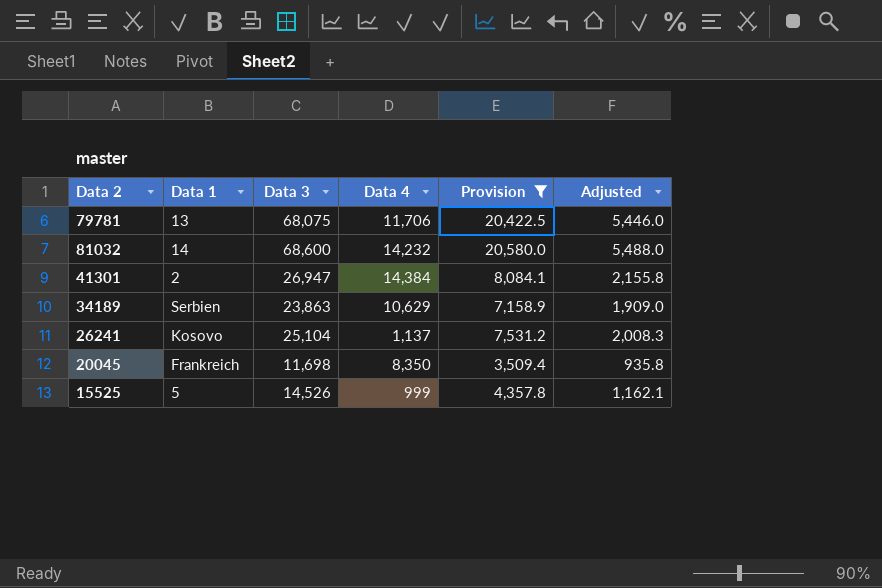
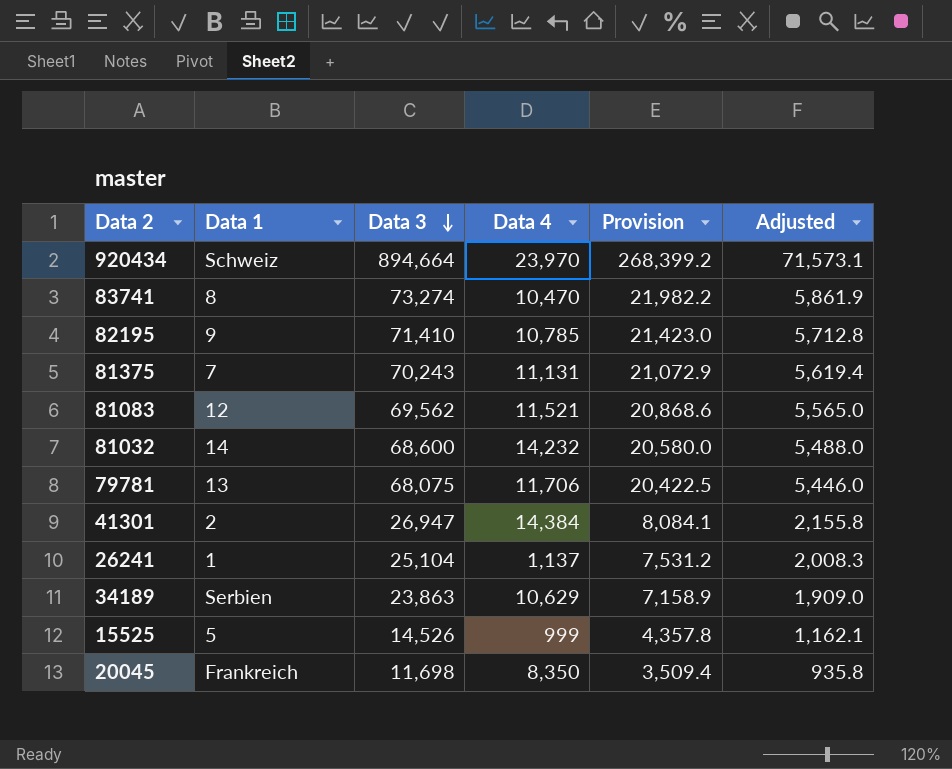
filter: Provision <= 20,580.0 -> none
row order: none -> Data 3 descending
26241 | Data 1: Kosovo -> 1

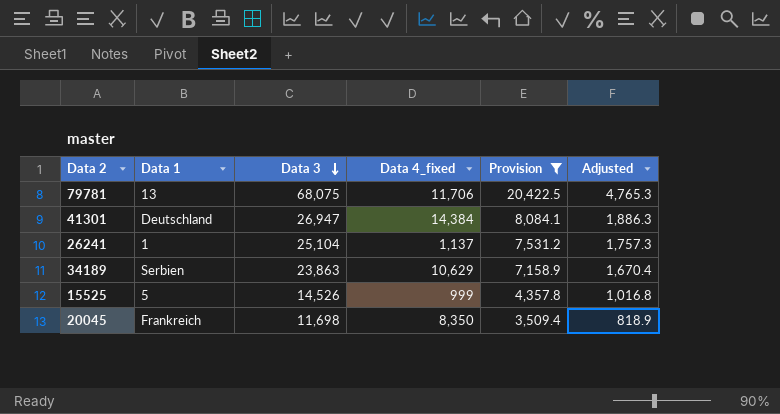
filter: none -> Provision <= 20,422.5
column name: Data 4 -> Data 4_fixed
column Adjusted | formula: [Data 3] * 0.08 -> [Data 3] * 0.07
41301 | Data 1: 2 -> Deutschland

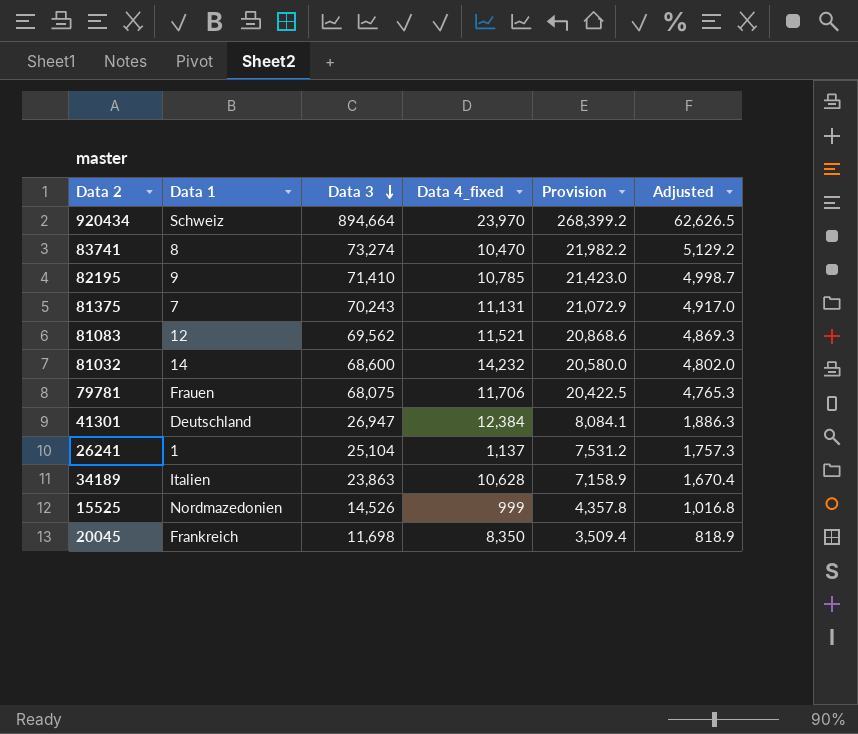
filter: Provision <= 20,422.5 -> none
79781 | Data 1: 13 -> Frauen
41301 | Data 4_fixed: 14,384 -> 12,384
34189 | Data 1: Serbien -> Italien
34189 | Data 4_fixed: 10,629 -> 10,628
15525 | Data 1: 5 -> Nordmazedonien

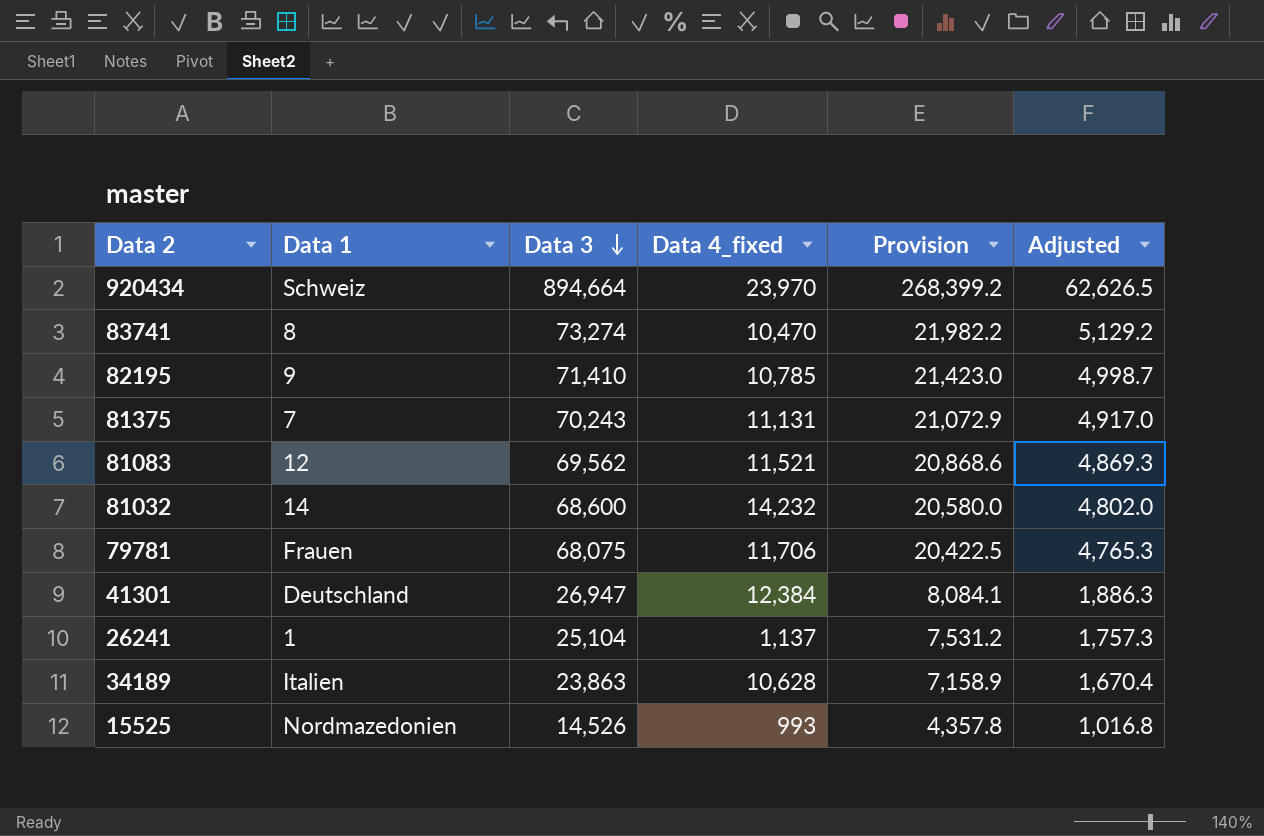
row 20045: Frankreich | 11,698 | 8,350 | 3,509.4 | 818.9 -> none
15525 | Data 4_fixed: 999 -> 993

